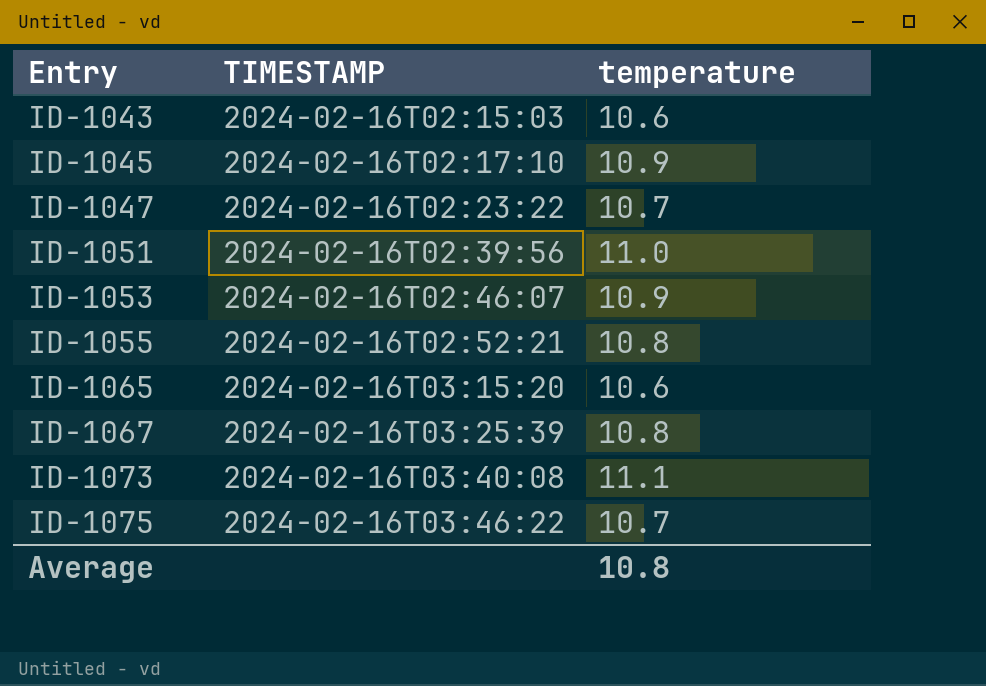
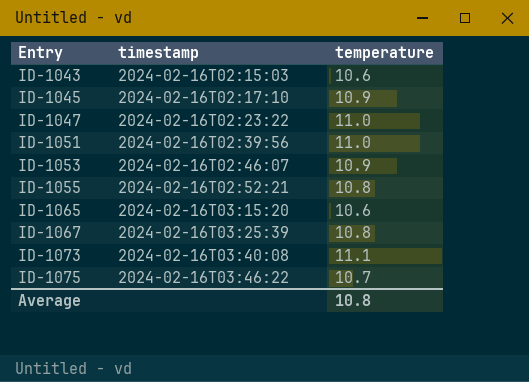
column name: TIMESTAMP -> timestamp
ID-1047 | temperature: 10.7 -> 11.0

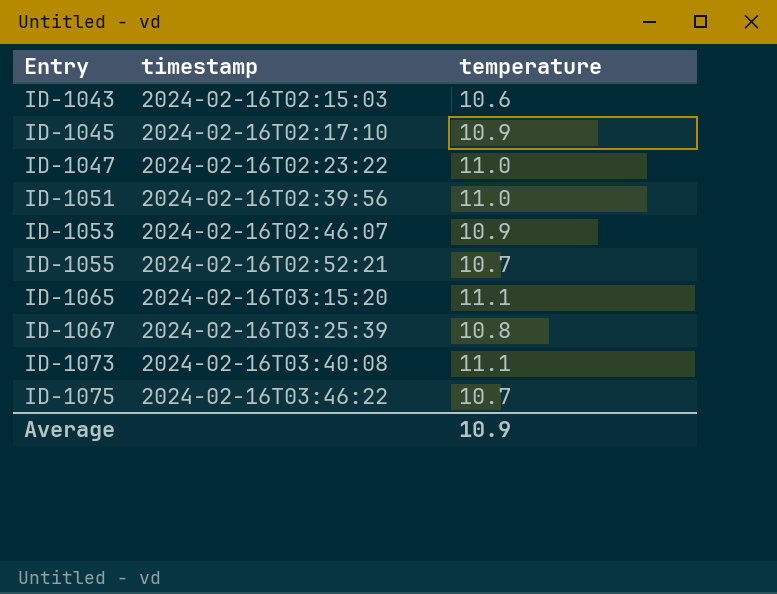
ID-1055 | temperature: 10.8 -> 10.7
ID-1065 | temperature: 10.6 -> 11.1
Average | temperature: 10.8 -> 10.9

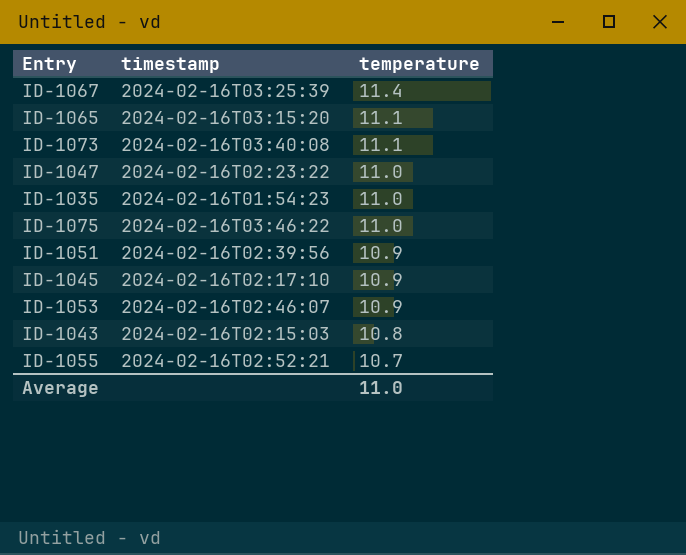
row order: Entry ascending -> temperature descending
ID-1067 | temperature: 10.8 -> 11.4
row ID-1035: none -> 2024-02-16T01:54:23 | 11.0
ID-1075 | temperature: 10.7 -> 11.0
ID-1051 | temperature: 11.0 -> 10.9
ID-1043 | temperature: 10.6 -> 10.8
Average | temperature: 10.9 -> 11.0

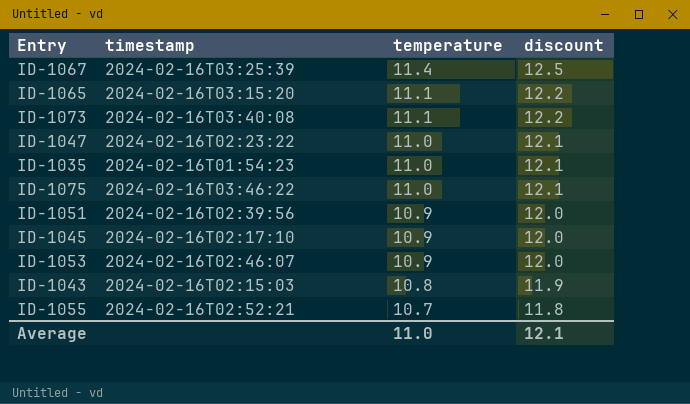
column discount | formula: none -> [temperature] * 1.1

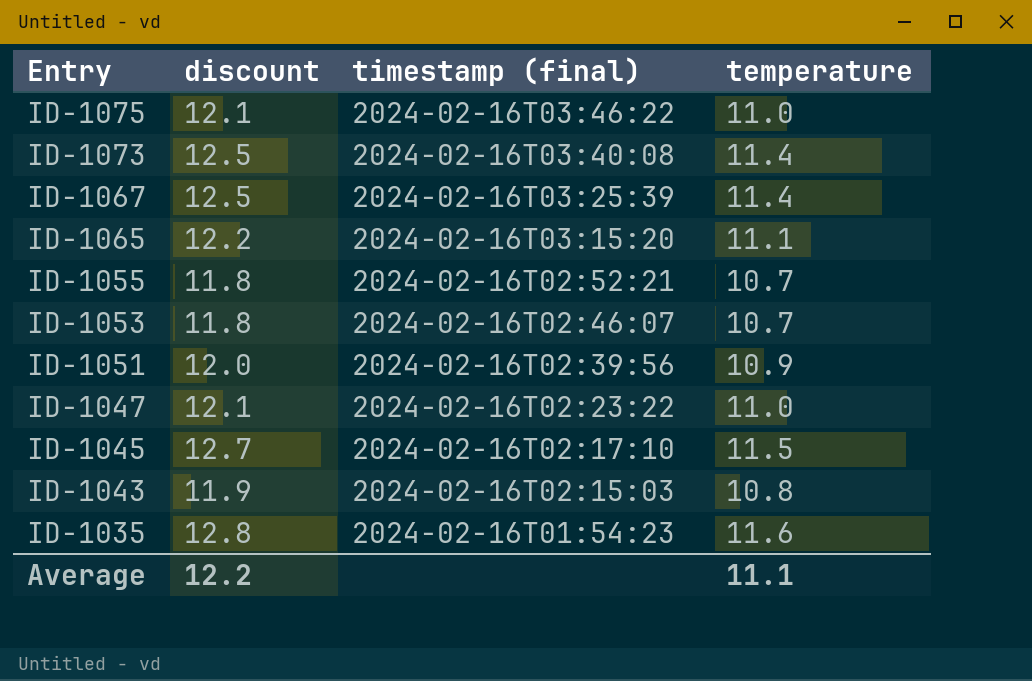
row order: temperature descending -> Entry descending
column discount | position: 4 -> 2
column name: timestamp -> timestamp (final)
ID-1073 | discount: 12.2 -> 12.5
ID-1073 | temperature: 11.1 -> 11.4
ID-1053 | discount: 12.0 -> 11.8
ID-1053 | temperature: 10.9 -> 10.7
ID-1045 | discount: 12.0 -> 12.7
ID-1045 | temperature: 10.9 -> 11.5
ID-1035 | discount: 12.1 -> 12.8
ID-1035 | temperature: 11.0 -> 11.6
Average | discount: 12.1 -> 12.2
Average | temperature: 11.0 -> 11.1

